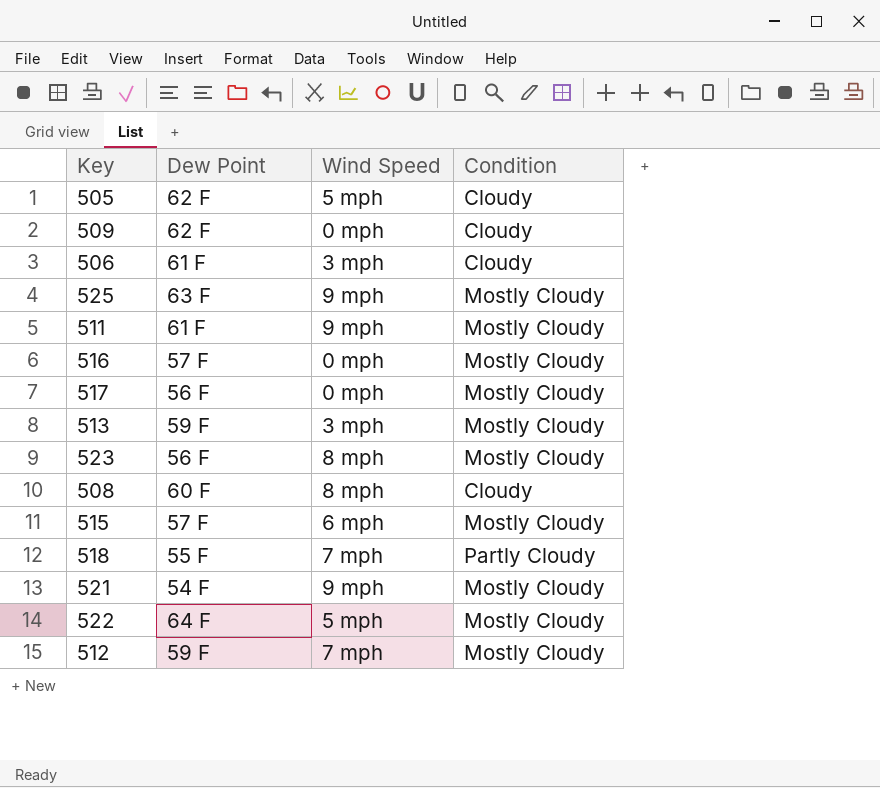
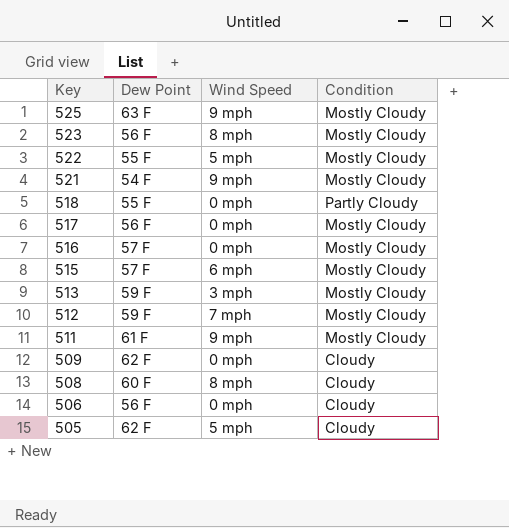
row order: none -> Key descending
522 | Dew Point: 64 F -> 55 F
518 | Wind Speed: 7 mph -> 0 mph
506 | Dew Point: 61 F -> 56 F
506 | Wind Speed: 3 mph -> 0 mph

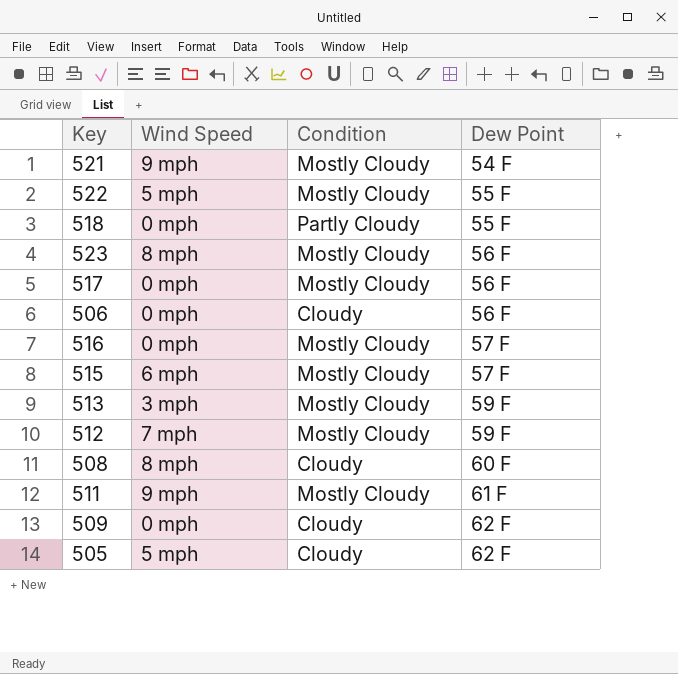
row order: Key descending -> Dew Point ascending
column Dew Point | position: 2 -> 4
row 525: 63 F | 9 mph | Mostly Cloudy -> none

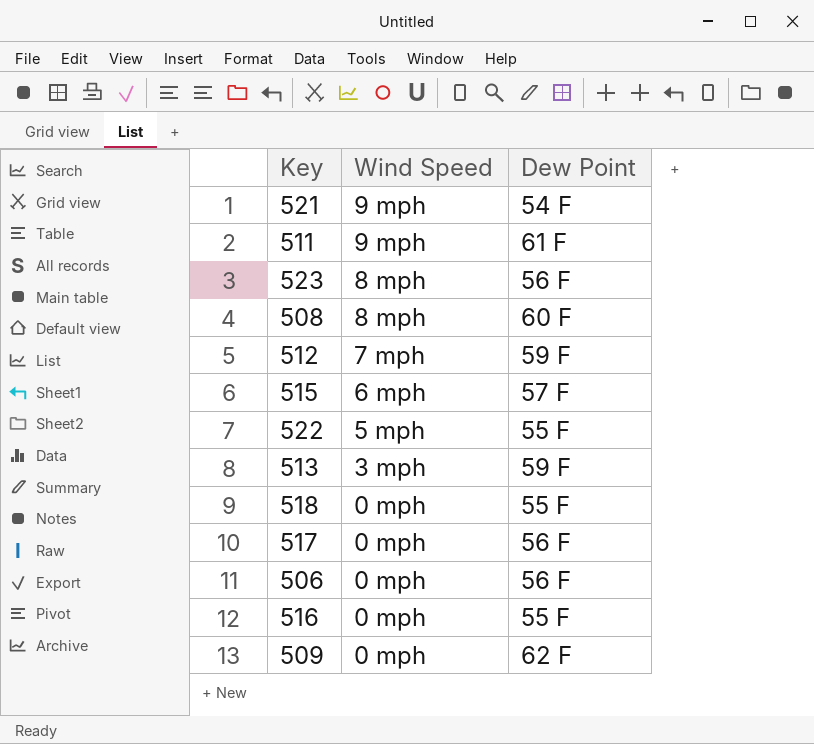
row order: Dew Point ascending -> Wind Speed descending
column Condition | position: 3 -> none
row 505: 5 mph | Cloudy | 62 F -> none
516 | Dew Point: 57 F -> 55 F

